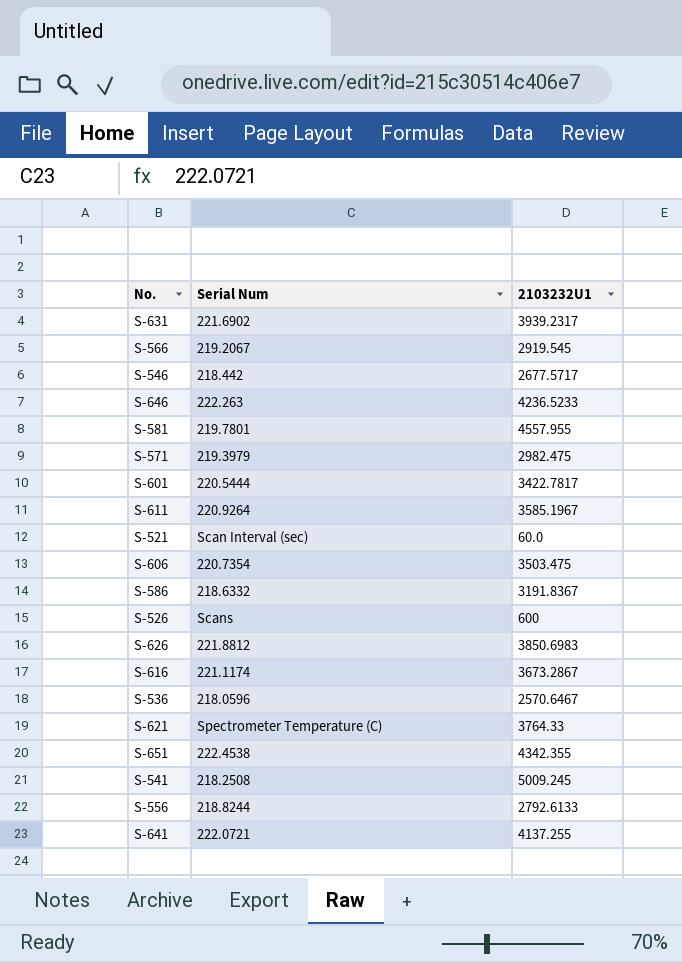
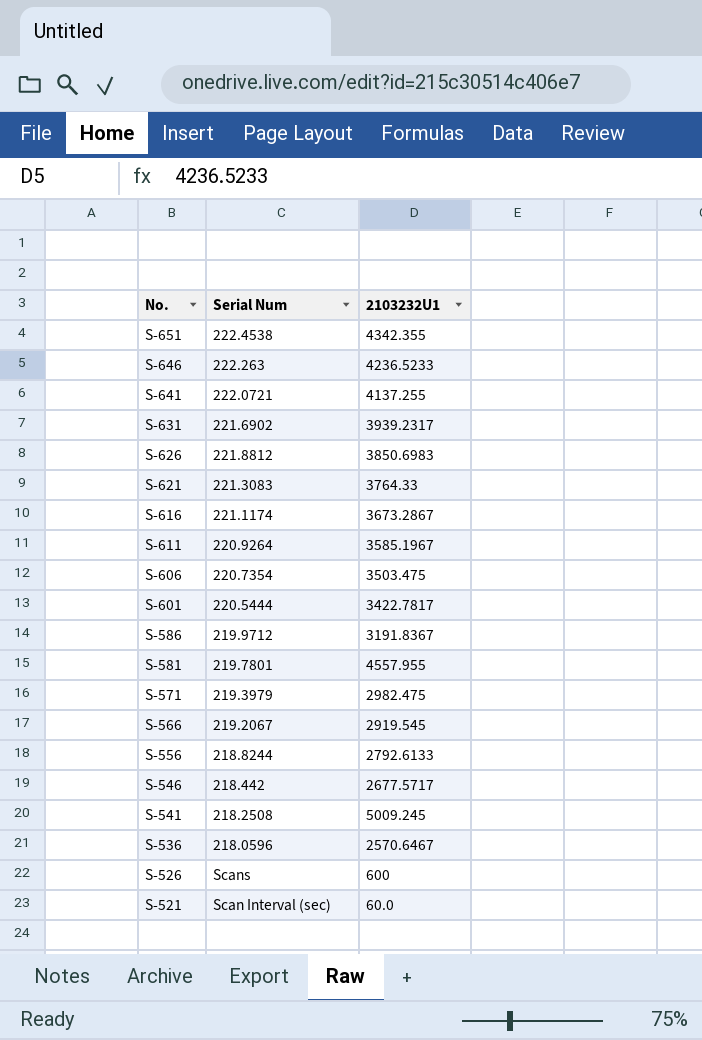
row order: none -> No. descending
S-621 | Serial Num: Spectrometer Temperature (C) -> 221.3083
S-586 | Serial Num: 218.6332 -> 219.9712

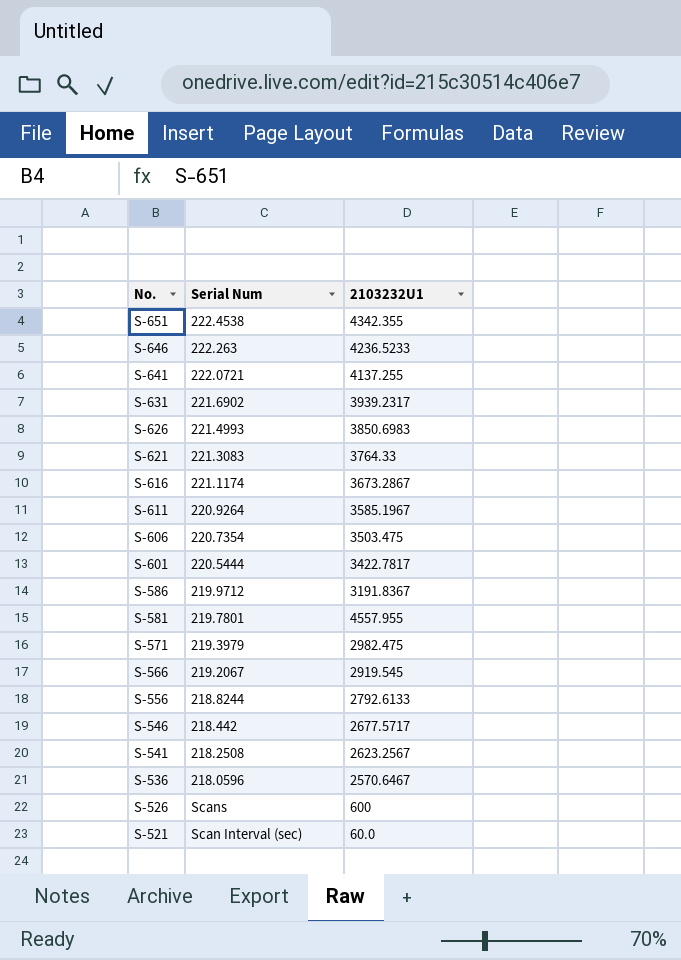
S-626 | Serial Num: 221.8812 -> 221.4993
S-541 | 2103232U1: 5009.245 -> 2623.2567

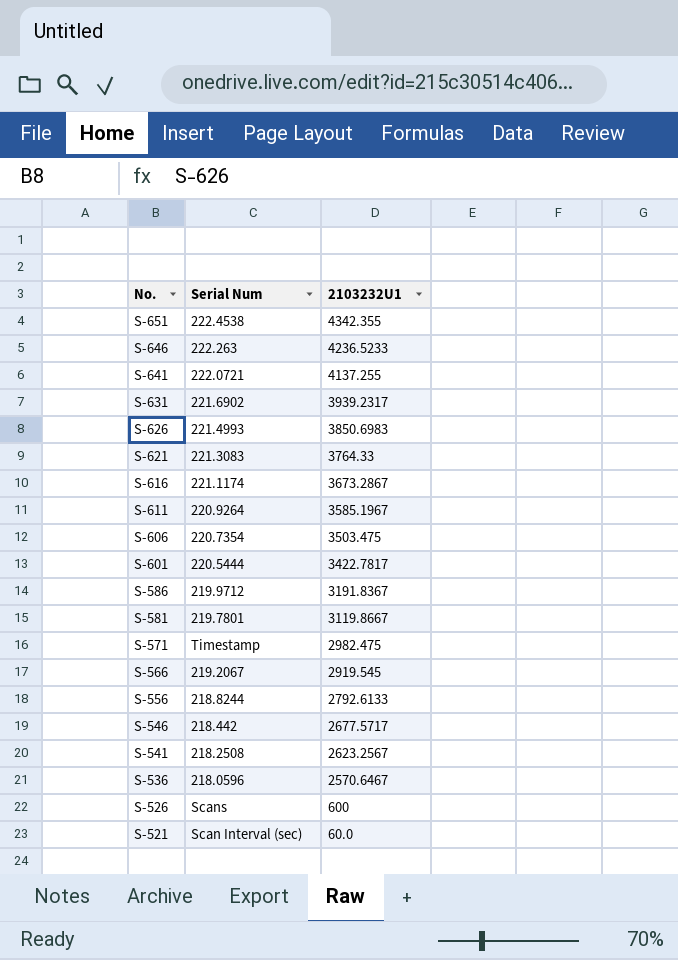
S-581 | 2103232U1: 4557.955 -> 3119.8667
S-571 | Serial Num: 219.3979 -> Timestamp

